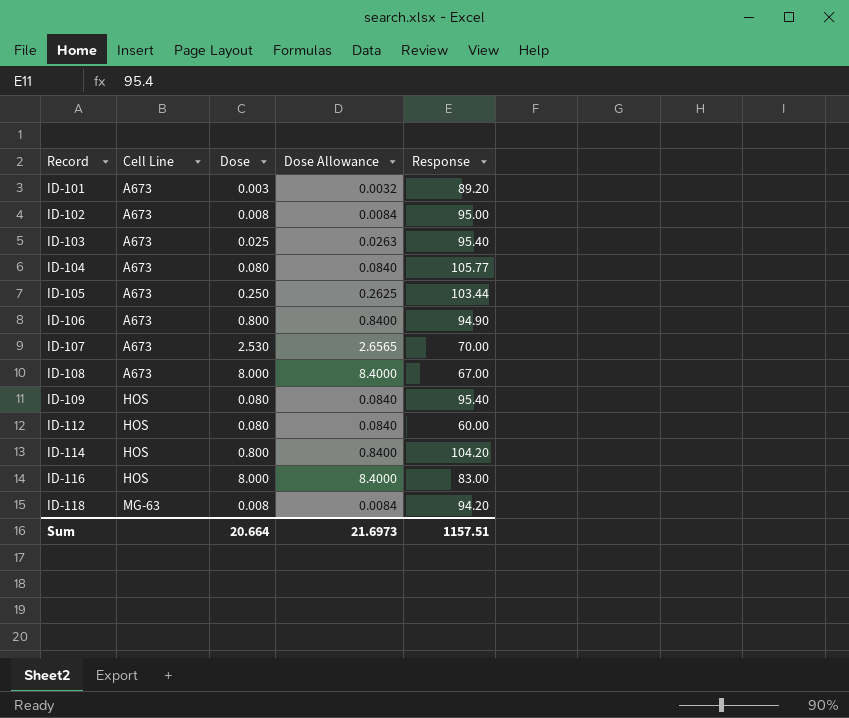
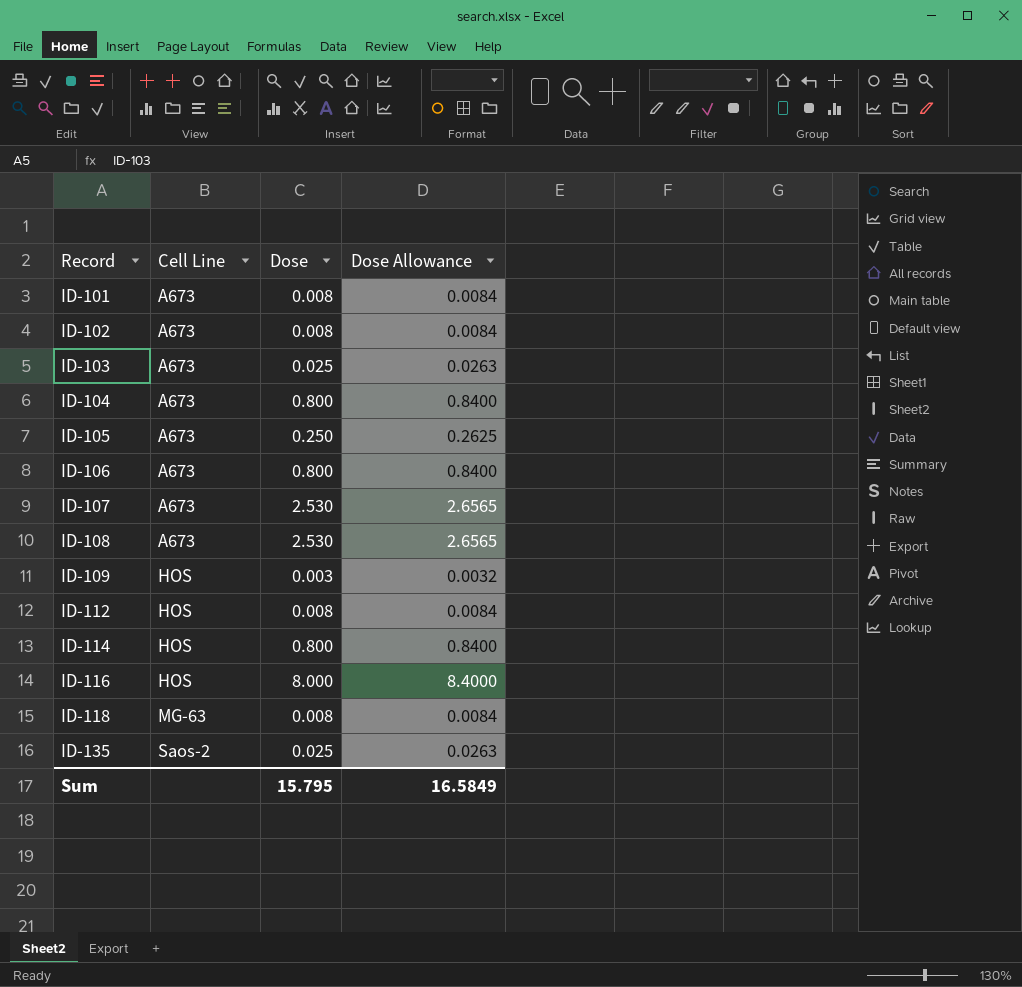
column Response | position: 5 -> none
ID-101 | Dose: 0.003 -> 0.008
ID-101 | Dose Allowance: 0.0032 -> 0.0084
ID-104 | Dose: 0.080 -> 0.800
ID-104 | Dose Allowance: 0.0840 -> 0.8400
ID-108 | Dose: 8.000 -> 2.530
ID-108 | Dose Allowance: 8.4000 -> 2.6565
ID-109 | Dose: 0.080 -> 0.003
ID-109 | Dose Allowance: 0.0840 -> 0.0032
ID-112 | Dose: 0.080 -> 0.008
ID-112 | Dose Allowance: 0.0840 -> 0.0084
row ID-135: none -> Saos-2 | 0.025 | 0.0263
Sum | Dose: 20.664 -> 15.795
Sum | Dose Allowance: 21.6973 -> 16.5849

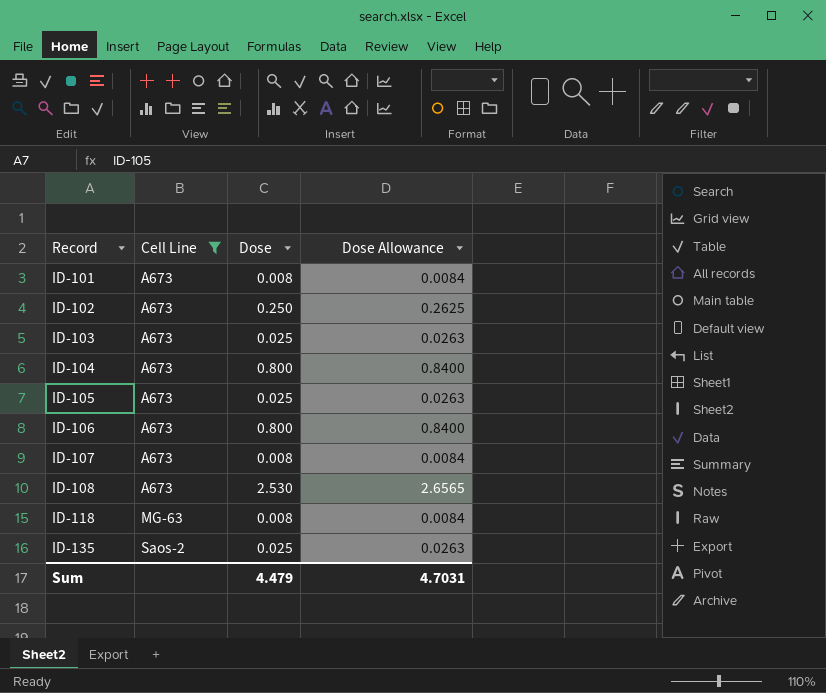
filter: none -> Cell Line != HOS
ID-102 | Dose: 0.008 -> 0.250
ID-102 | Dose Allowance: 0.0084 -> 0.2625
ID-105 | Dose: 0.250 -> 0.025
ID-105 | Dose Allowance: 0.2625 -> 0.0263
ID-107 | Dose: 2.530 -> 0.008
ID-107 | Dose Allowance: 2.6565 -> 0.0084
Sum | Dose: 15.795 -> 4.479
Sum | Dose Allowance: 16.5849 -> 4.7031

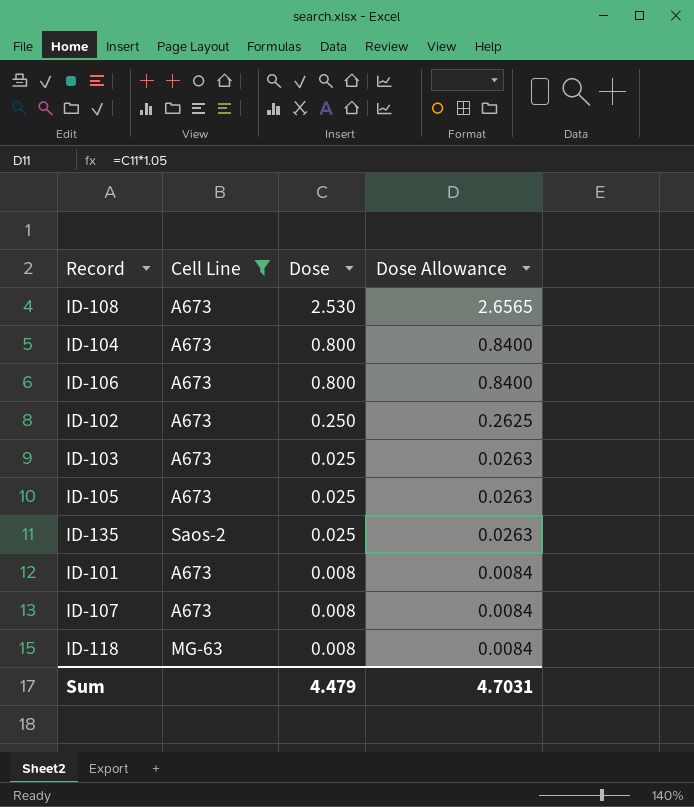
row order: Record ascending -> Dose descending

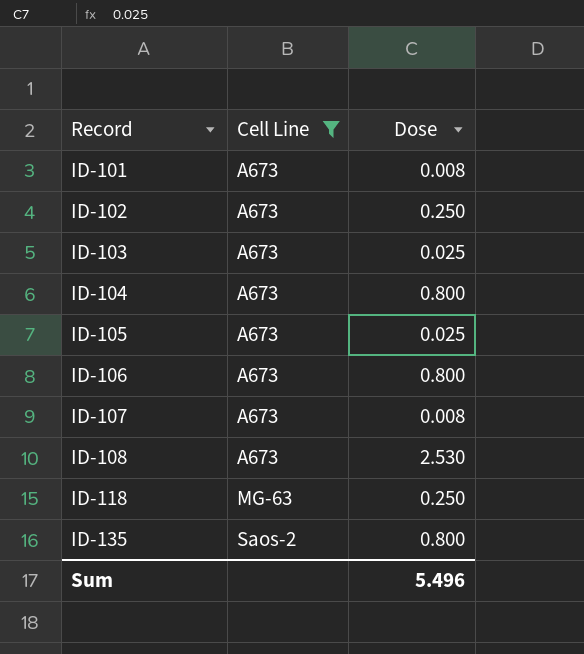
row order: Dose descending -> Record ascending
column Dose Allowance | formula: [Dose] * 1.05 -> none
ID-118 | Dose: 0.008 -> 0.250
ID-135 | Dose: 0.025 -> 0.800
Sum | Dose: 4.479 -> 5.496

